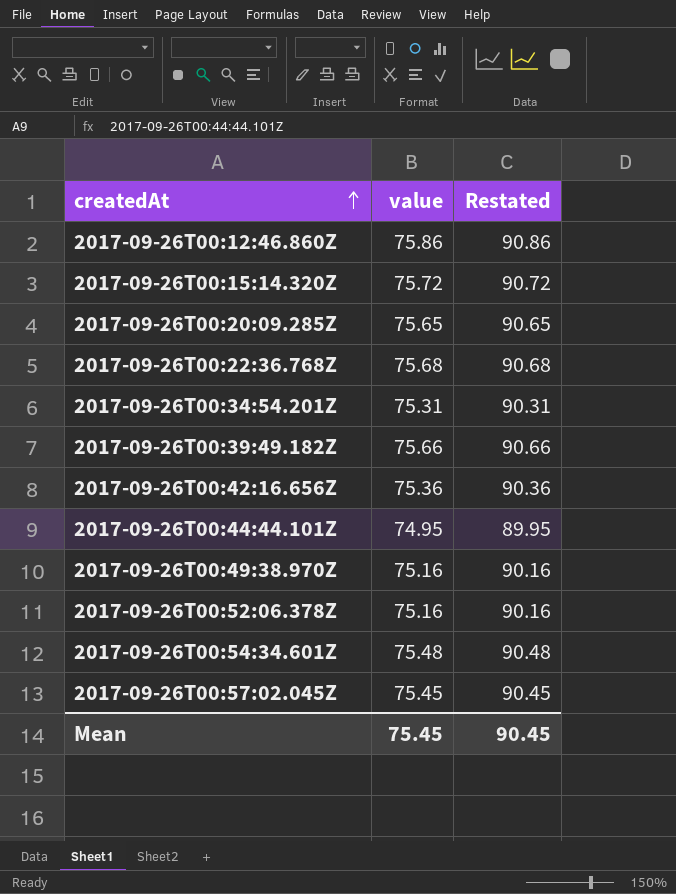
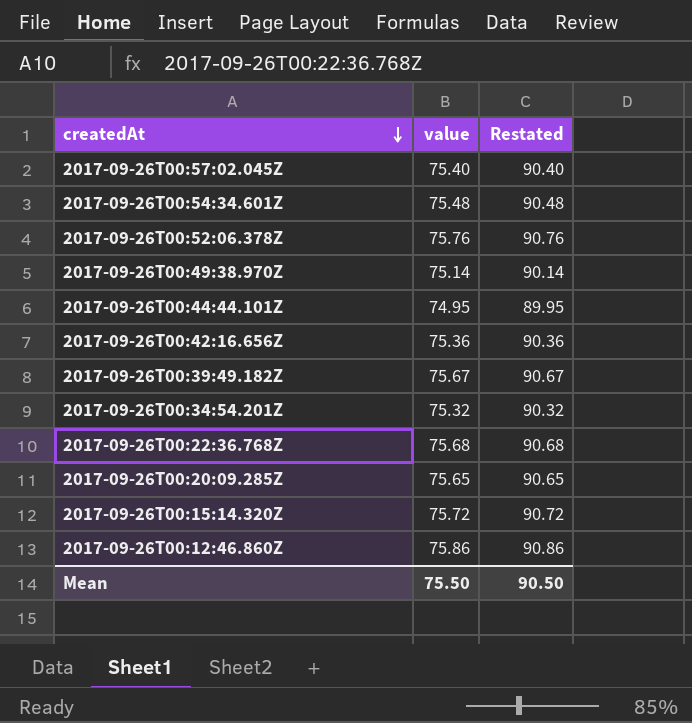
row order: createdAt ascending -> createdAt descending
2017-09-26T00:57:02.045Z | value: 75.45 -> 75.40
2017-09-26T00:57:02.045Z | Restated: 90.45 -> 90.40
2017-09-26T00:52:06.378Z | value: 75.16 -> 75.76
2017-09-26T00:52:06.378Z | Restated: 90.16 -> 90.76
2017-09-26T00:49:38.970Z | value: 75.16 -> 75.14
2017-09-26T00:49:38.970Z | Restated: 90.16 -> 90.14
2017-09-26T00:39:49.182Z | value: 75.66 -> 75.67
2017-09-26T00:39:49.182Z | Restated: 90.66 -> 90.67
2017-09-26T00:34:54.201Z | value: 75.31 -> 75.32
2017-09-26T00:34:54.201Z | Restated: 90.31 -> 90.32
Mean | value: 75.45 -> 75.50
Mean | Restated: 90.45 -> 90.50

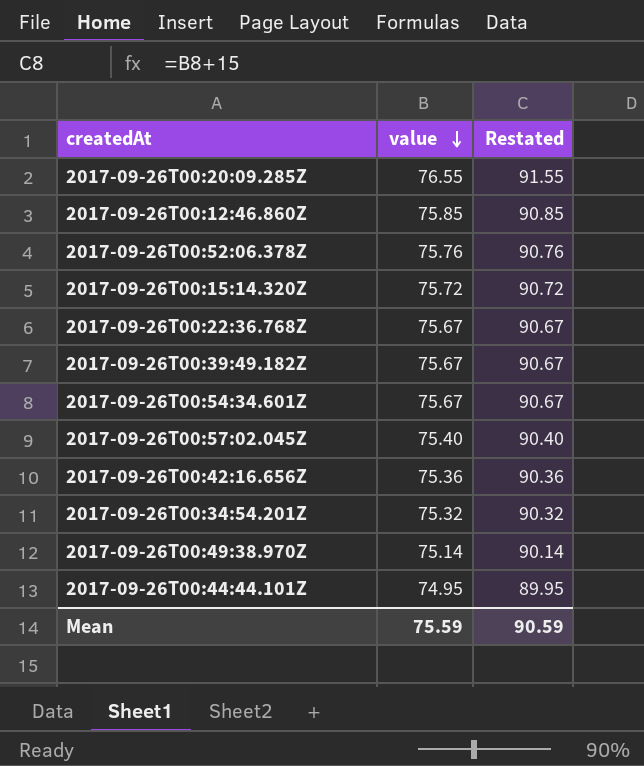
row order: createdAt descending -> value descending
2017-09-26T00:20:09.285Z | value: 75.65 -> 76.55
2017-09-26T00:20:09.285Z | Restated: 90.65 -> 91.55
2017-09-26T00:12:46.860Z | value: 75.86 -> 75.85
2017-09-26T00:12:46.860Z | Restated: 90.86 -> 90.85
2017-09-26T00:22:36.768Z | value: 75.68 -> 75.67
2017-09-26T00:22:36.768Z | Restated: 90.68 -> 90.67
2017-09-26T00:54:34.601Z | value: 75.48 -> 75.67
2017-09-26T00:54:34.601Z | Restated: 90.48 -> 90.67
Mean | value: 75.50 -> 75.59
Mean | Restated: 90.50 -> 90.59

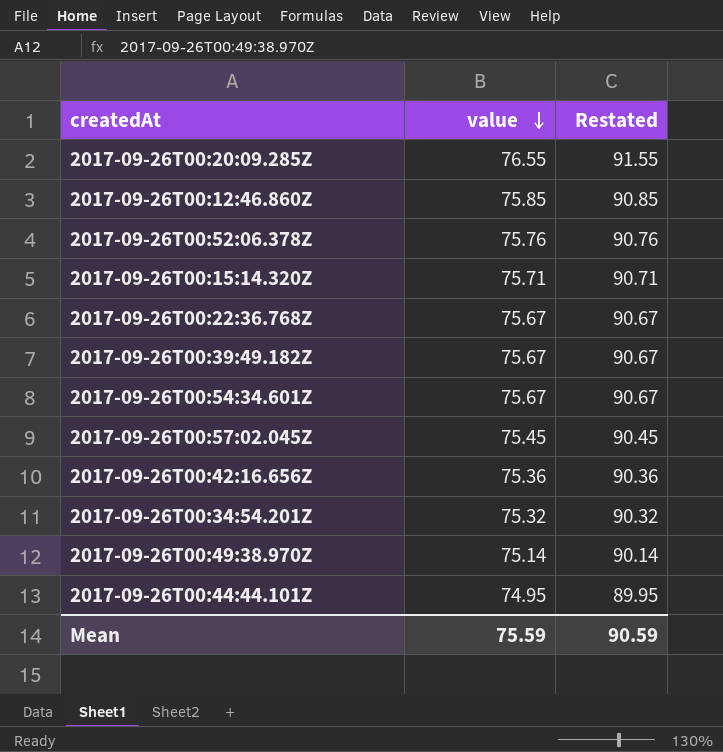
2017-09-26T00:15:14.320Z | value: 75.72 -> 75.71
2017-09-26T00:15:14.320Z | Restated: 90.72 -> 90.71
2017-09-26T00:57:02.045Z | value: 75.40 -> 75.45
2017-09-26T00:57:02.045Z | Restated: 90.40 -> 90.45

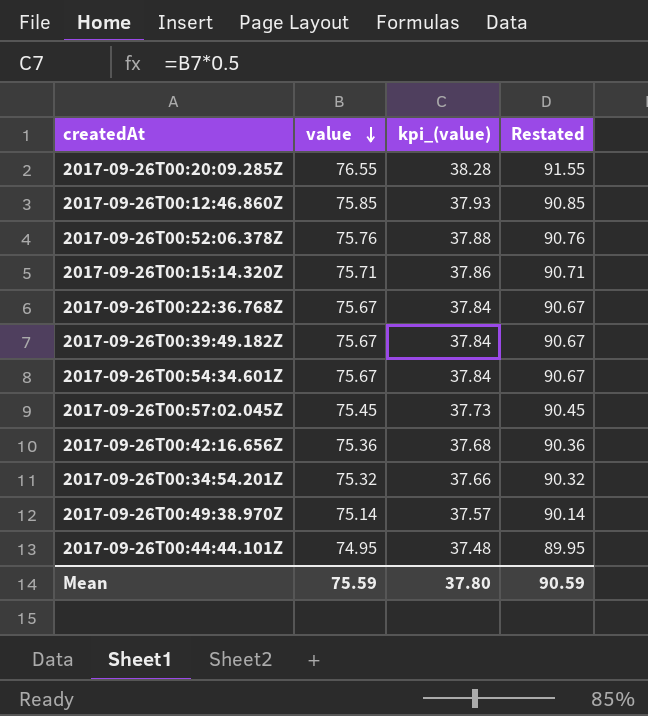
column kpi_(value) | formula: none -> [value] * 0.5

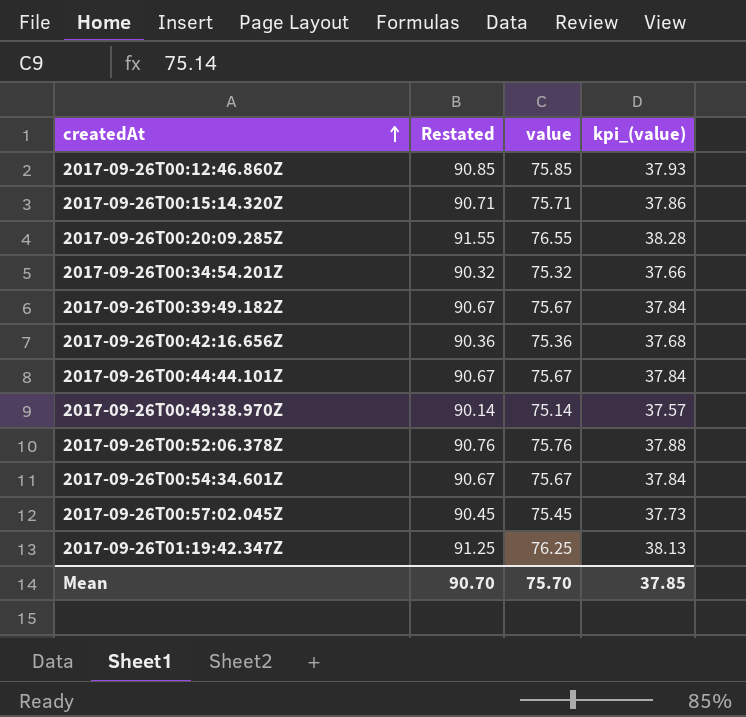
row order: value descending -> createdAt ascending
column Restated | position: 4 -> 2
row 2017-09-26T00:22:36.768Z: 75.67 | 37.84 | 90.67 -> none
2017-09-26T00:44:44.101Z | Restated: 89.95 -> 90.67
2017-09-26T00:44:44.101Z | value: 74.95 -> 75.67
2017-09-26T00:44:44.101Z | kpi_(value): 37.48 -> 37.84
row 2017-09-26T01:19:42.347Z: none -> 91.25 | 76.25 | 38.13
Mean | Restated: 90.59 -> 90.70
Mean | value: 75.59 -> 75.70
Mean | kpi_(value): 37.80 -> 37.85

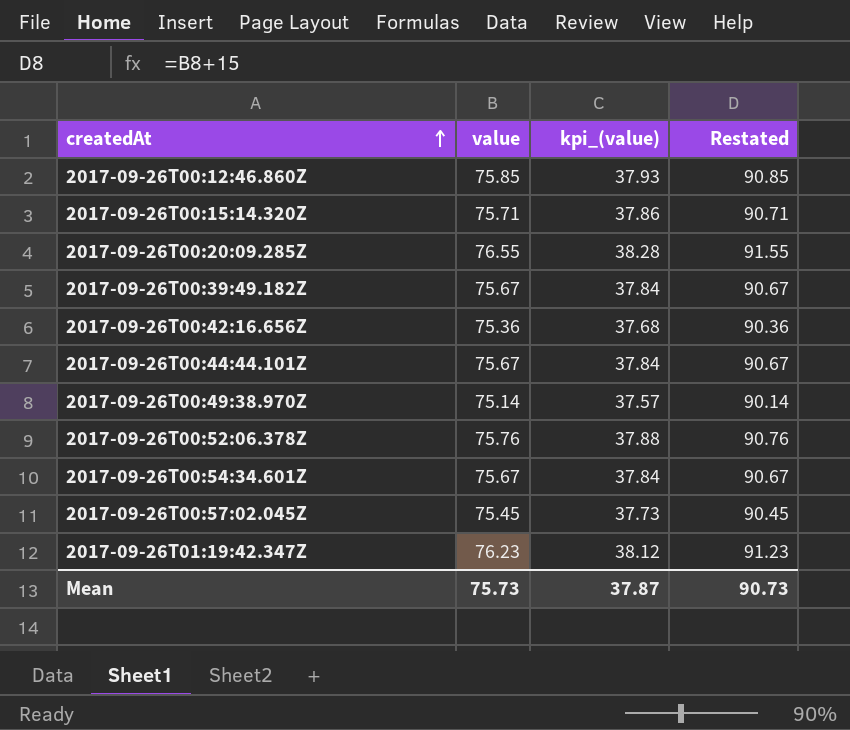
column Restated | position: 2 -> 4
row 2017-09-26T00:34:54.201Z: 90.32 | 75.32 | 37.66 -> none
2017-09-26T01:19:42.347Z | value: 76.25 -> 76.23
2017-09-26T01:19:42.347Z | kpi_(value): 38.13 -> 38.12
2017-09-26T01:19:42.347Z | Restated: 91.25 -> 91.23
Mean | value: 75.70 -> 75.73
Mean | kpi_(value): 37.85 -> 37.87
Mean | Restated: 90.70 -> 90.73

